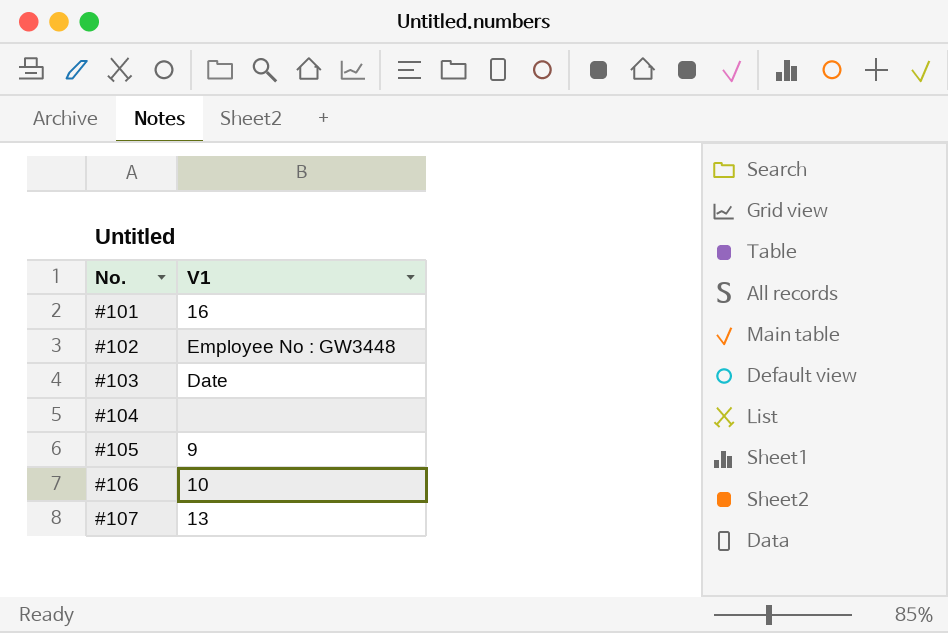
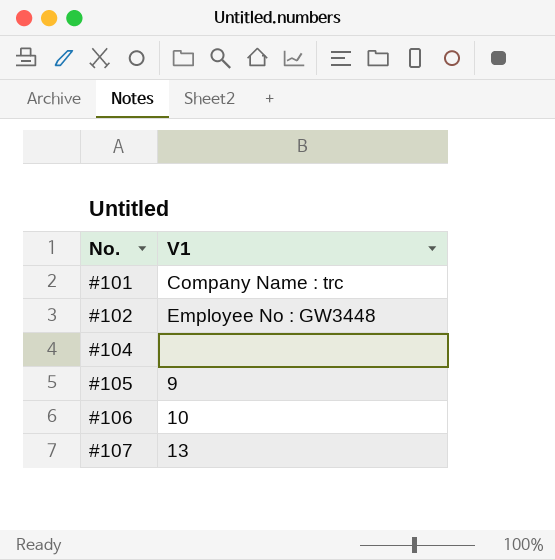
row #103: Date -> none
#101 | V1: 16 -> Company Name : trc

